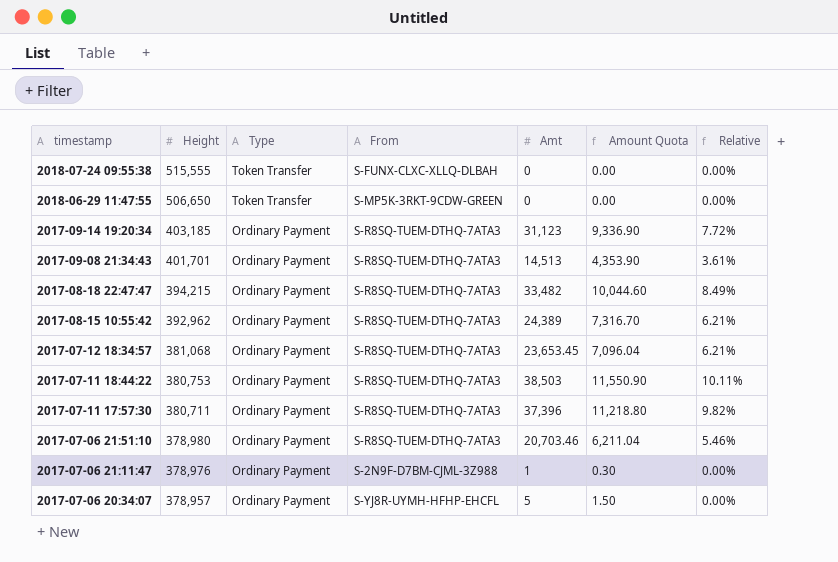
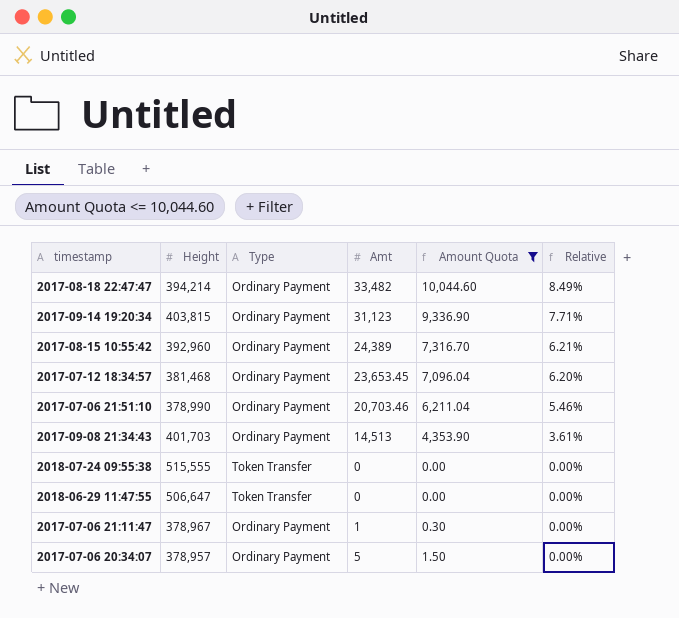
filter: none -> Amount Quota <= 10,044.60
row order: timestamp descending -> Relative descending
column From | position: 4 -> none
2017-08-18 22:47:47 | Height: 394,215 -> 394,214
2017-09-14 19:20:34 | Height: 403,185 -> 403,815
2017-09-14 19:20:34 | Relative: 7.72% -> 7.71%
2017-08-15 10:55:42 | Height: 392,962 -> 392,960
2017-07-12 18:34:57 | Height: 381,068 -> 381,468
2017-07-12 18:34:57 | Relative: 6.21% -> 6.20%
2017-07-06 21:51:10 | Height: 378,980 -> 378,990
2017-09-08 21:34:43 | Height: 401,701 -> 401,703
2018-06-29 11:47:55 | Height: 506,650 -> 506,647
2017-07-06 21:11:47 | Height: 378,976 -> 378,967

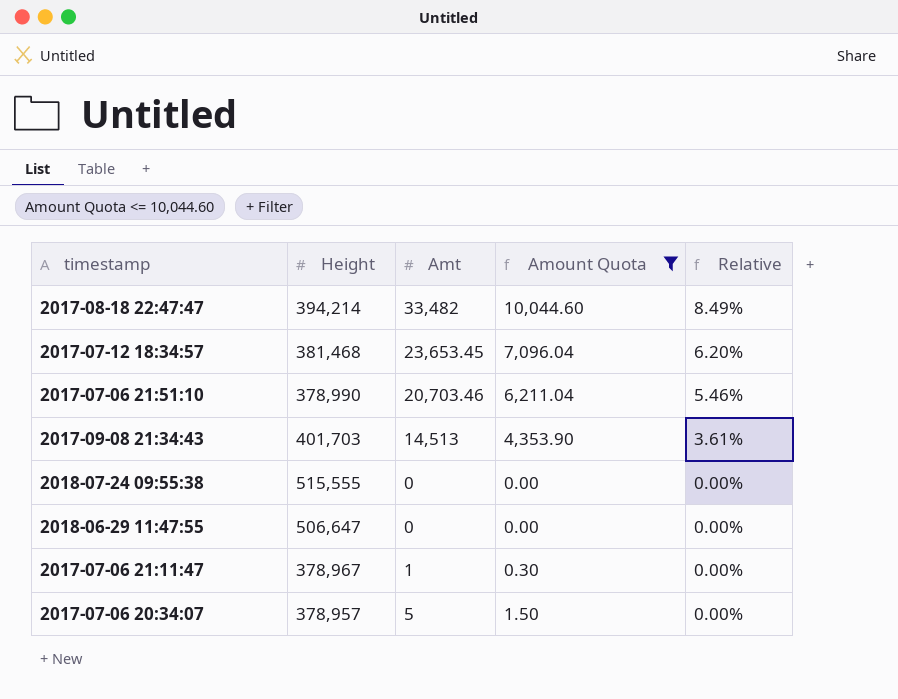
column Type | position: 3 -> none
row 2017-09-14 19:20:34: 403,815 | Ordinary Payment | 31,123 | 9,336.90 | 7.71% -> none
row 2017-08-15 10:55:42: 392,960 | Ordinary Payment | 24,389 | 7,316.70 | 6.21% -> none

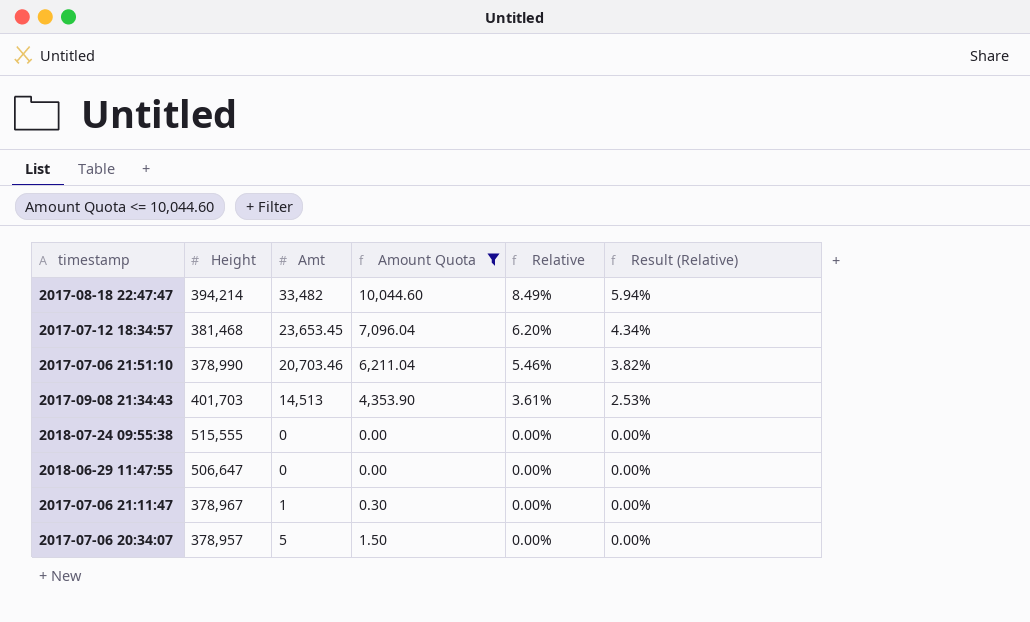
column Result (Relative) | formula: none -> [Relative] * 0.7

